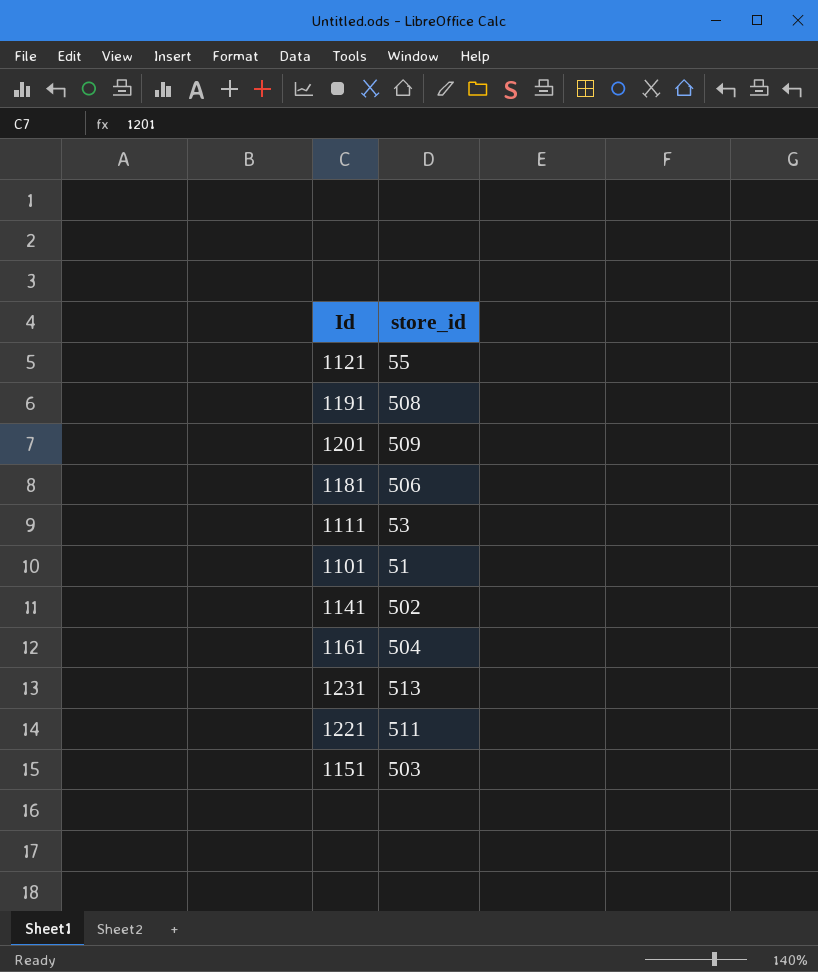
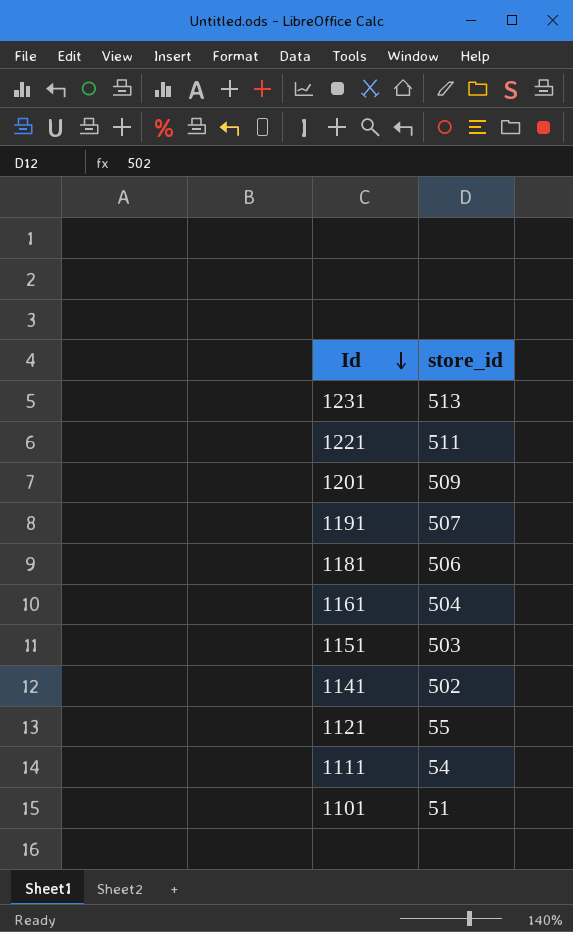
row order: none -> Id descending
1191 | store_id: 508 -> 507
1111 | store_id: 53 -> 54

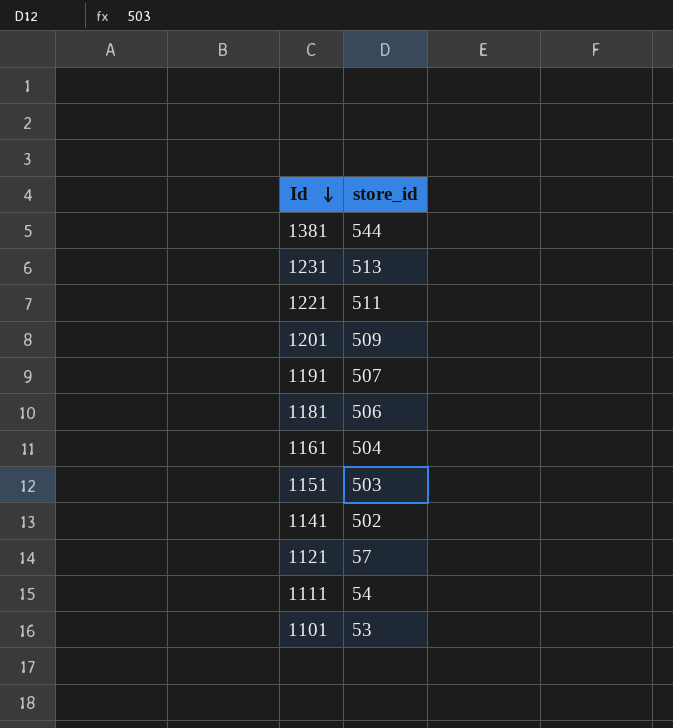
row 1381: none -> 544
1121 | store_id: 55 -> 57
1101 | store_id: 51 -> 53

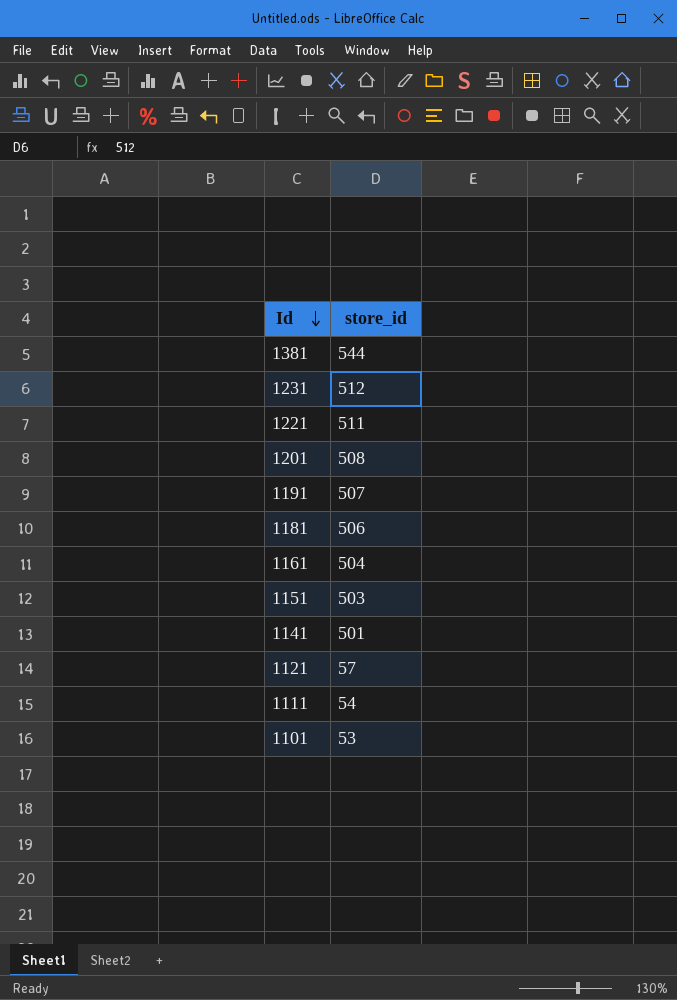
1231 | store_id: 513 -> 512
1201 | store_id: 509 -> 508
1141 | store_id: 502 -> 501

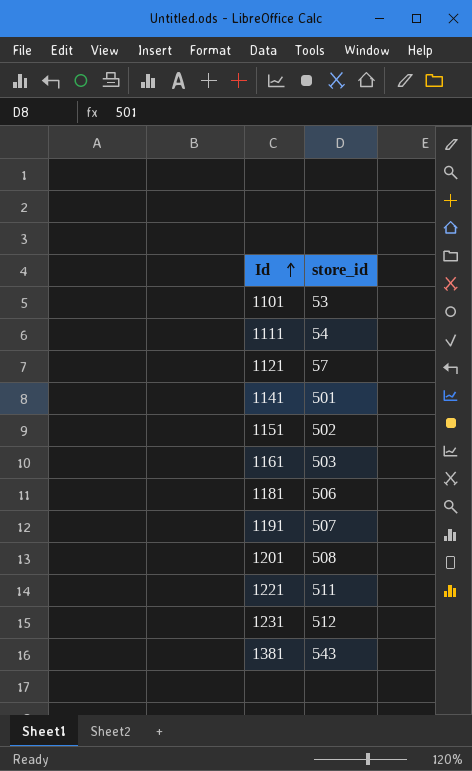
row order: Id descending -> Id ascending
1151 | store_id: 503 -> 502
1161 | store_id: 504 -> 503
1381 | store_id: 544 -> 543

